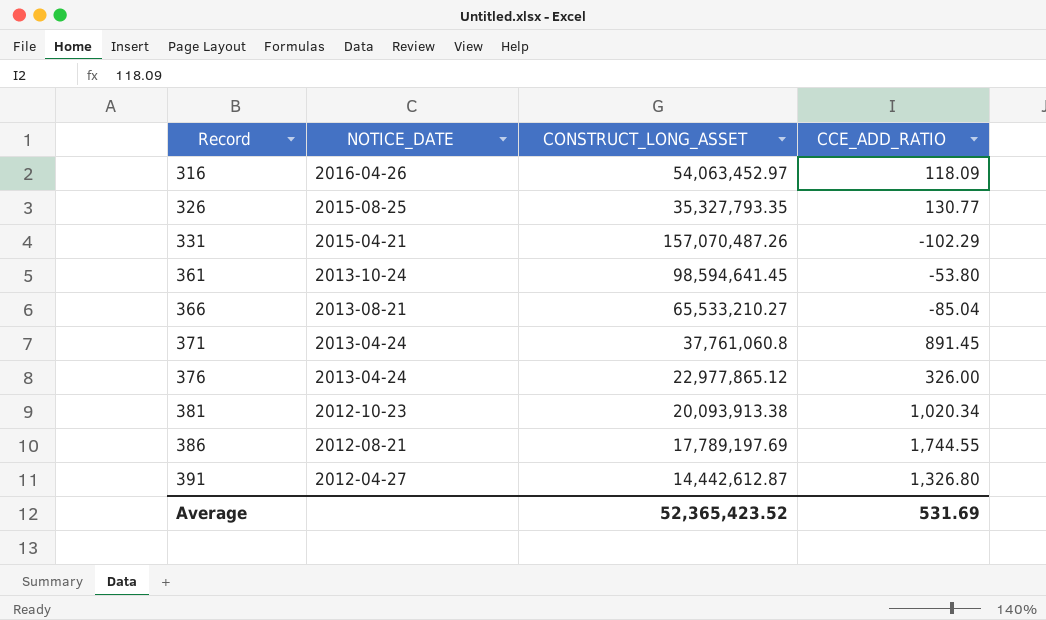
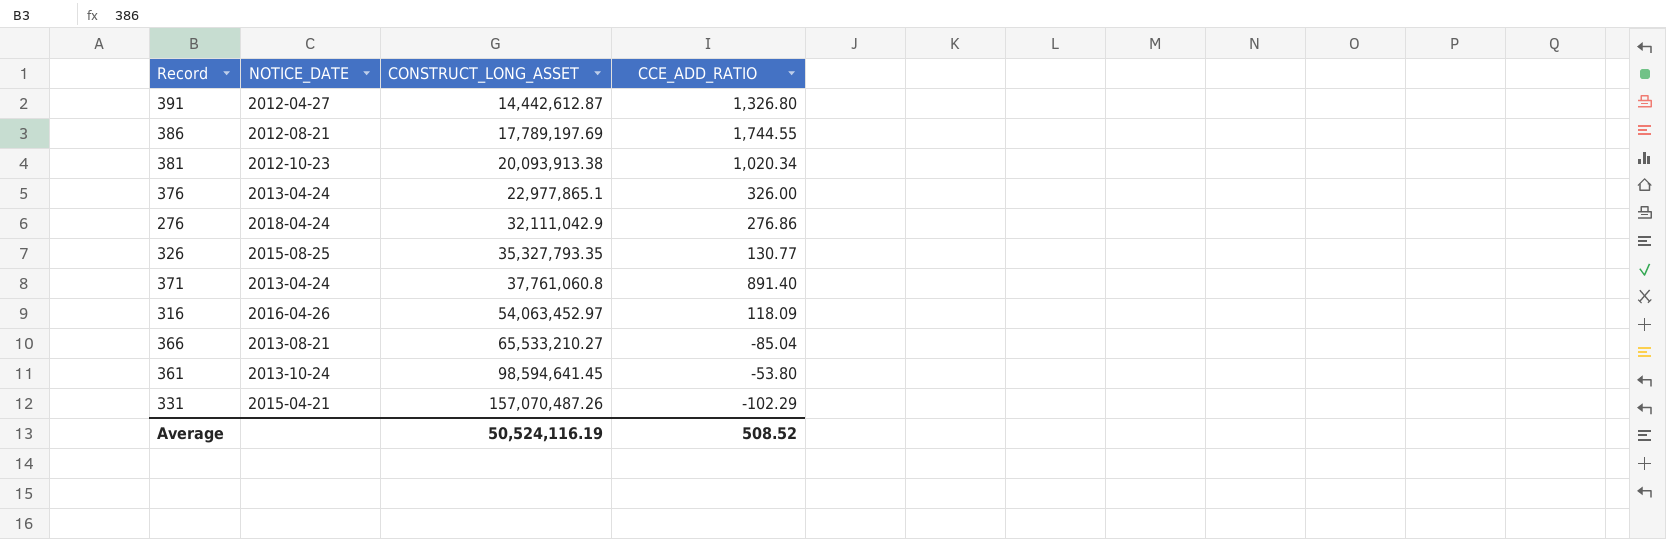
row order: Record ascending -> CONSTRUCT_LONG_ASSET ascending
376 | CONSTRUCT_LONG_ASSET: 22,977,865.12 -> 22,977,865.1
row 276: none -> 2018-04-24 | 32,111,042.9 | 276.86
371 | CCE_ADD_RATIO: 891.45 -> 891.40
Average | CONSTRUCT_LONG_ASSET: 52,365,423.52 -> 50,524,116.19
Average | CCE_ADD_RATIO: 531.69 -> 508.52

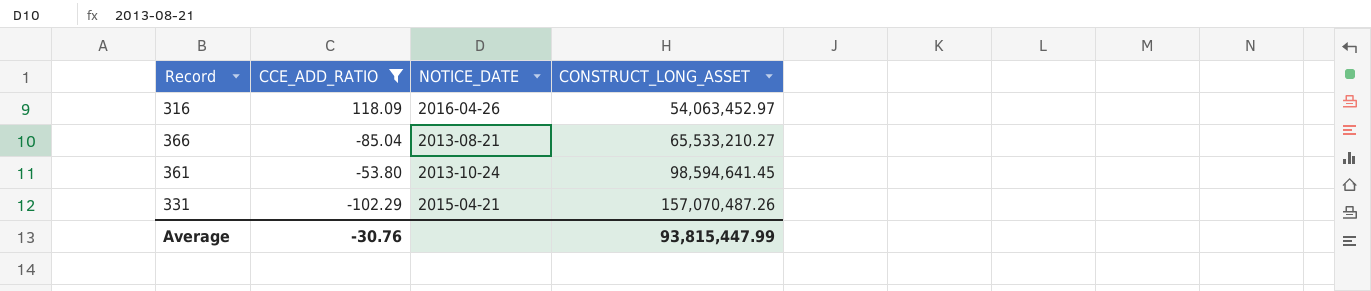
filter: none -> CCE_ADD_RATIO <= 118.09
column CCE_ADD_RATIO | position: 4 -> 2
Average | CCE_ADD_RATIO: 508.52 -> -30.76
Average | CONSTRUCT_LONG_ASSET: 50,524,116.19 -> 93,815,447.99

